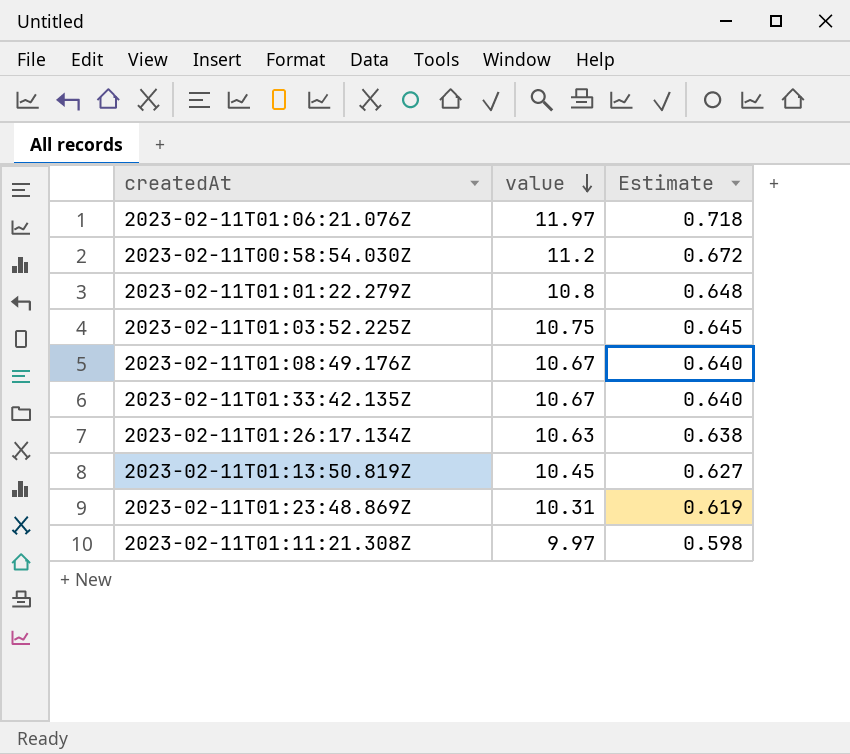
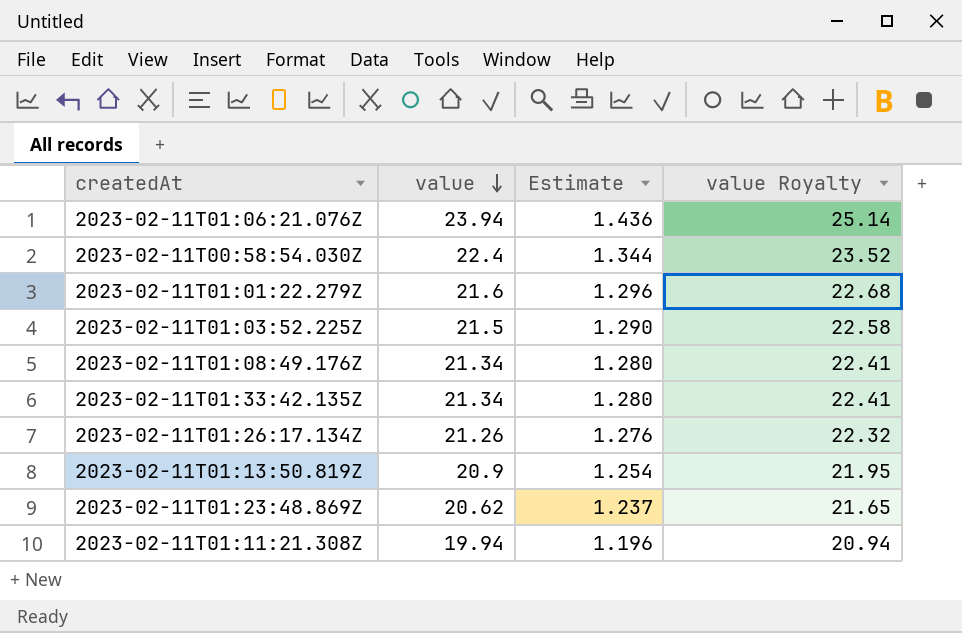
column value Royalty | formula: none -> [value] * 1.05
2023-02-11T01:06:21.076Z | value: 11.97 -> 23.94
2023-02-11T01:06:21.076Z | Estimate: 0.718 -> 1.436
2023-02-11T00:58:54.030Z | value: 11.2 -> 22.4
2023-02-11T00:58:54.030Z | Estimate: 0.672 -> 1.344
2023-02-11T01:01:22.279Z | value: 10.8 -> 21.6
2023-02-11T01:01:22.279Z | Estimate: 0.648 -> 1.296
2023-02-11T01:03:52.225Z | value: 10.75 -> 21.5
2023-02-11T01:03:52.225Z | Estimate: 0.645 -> 1.290
2023-02-11T01:08:49.176Z | value: 10.67 -> 21.34
2023-02-11T01:08:49.176Z | Estimate: 0.640 -> 1.280
2023-02-11T01:33:42.135Z | value: 10.67 -> 21.34
2023-02-11T01:33:42.135Z | Estimate: 0.640 -> 1.280
2023-02-11T01:26:17.134Z | value: 10.63 -> 21.26
2023-02-11T01:26:17.134Z | Estimate: 0.638 -> 1.276
2023-02-11T01:13:50.819Z | value: 10.45 -> 20.9
2023-02-11T01:13:50.819Z | Estimate: 0.627 -> 1.254
2023-02-11T01:23:48.869Z | value: 10.31 -> 20.62
2023-02-11T01:23:48.869Z | Estimate: 0.619 -> 1.237
2023-02-11T01:11:21.308Z | value: 9.97 -> 19.94
2023-02-11T01:11:21.308Z | Estimate: 0.598 -> 1.196

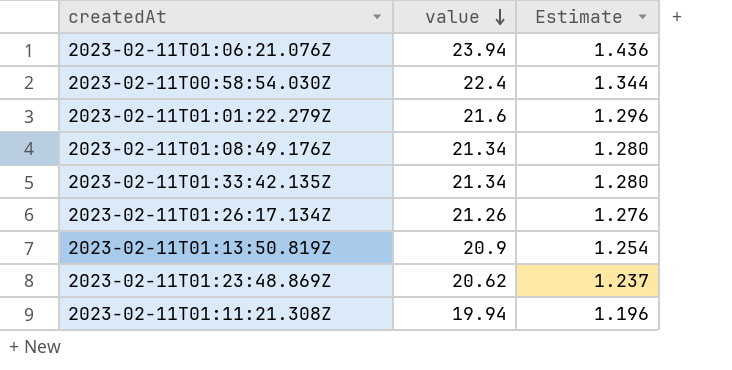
column value Royalty | formula: [value] * 1.05 -> none
row 2023-02-11T01:03:52.225Z: 21.5 | 1.290 | 22.58 -> none

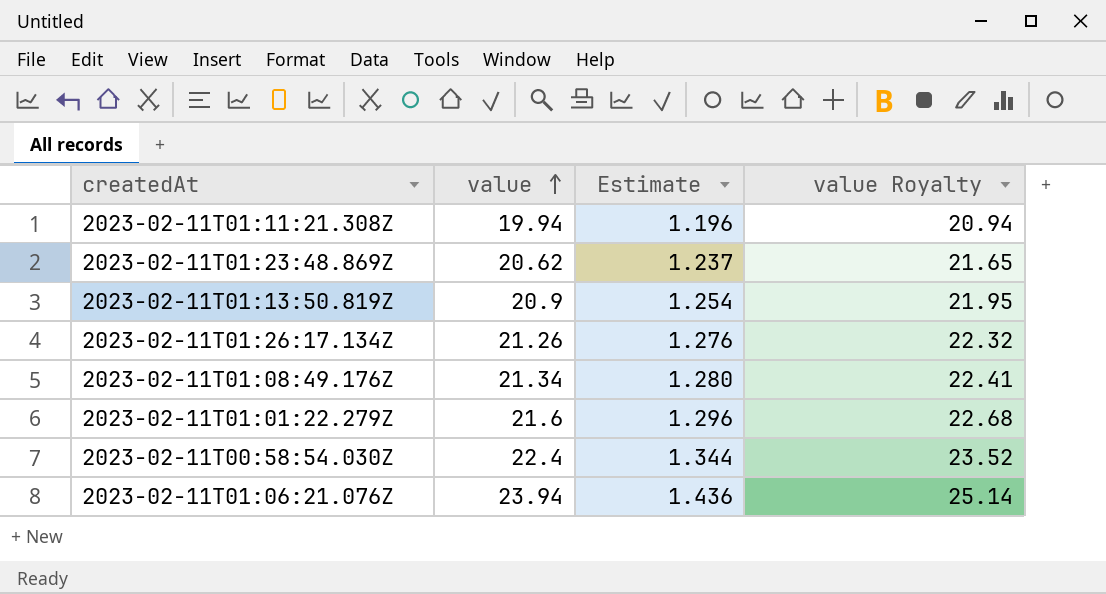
row order: value descending -> value ascending
column value Royalty | formula: none -> [value] * 1.05
row 2023-02-11T01:33:42.135Z: 21.34 | 1.280 -> none

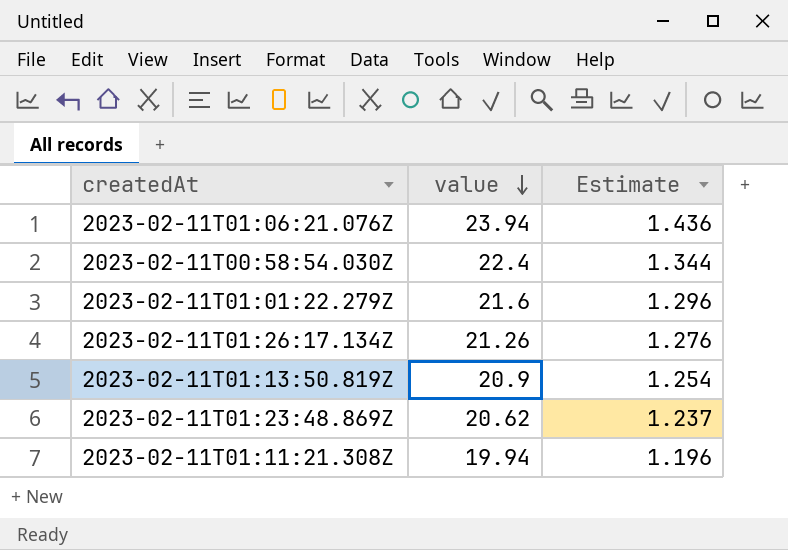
row order: value ascending -> value descending
column value Royalty | formula: [value] * 1.05 -> none
row 2023-02-11T01:08:49.176Z: 21.34 | 1.280 | 22.41 -> none

